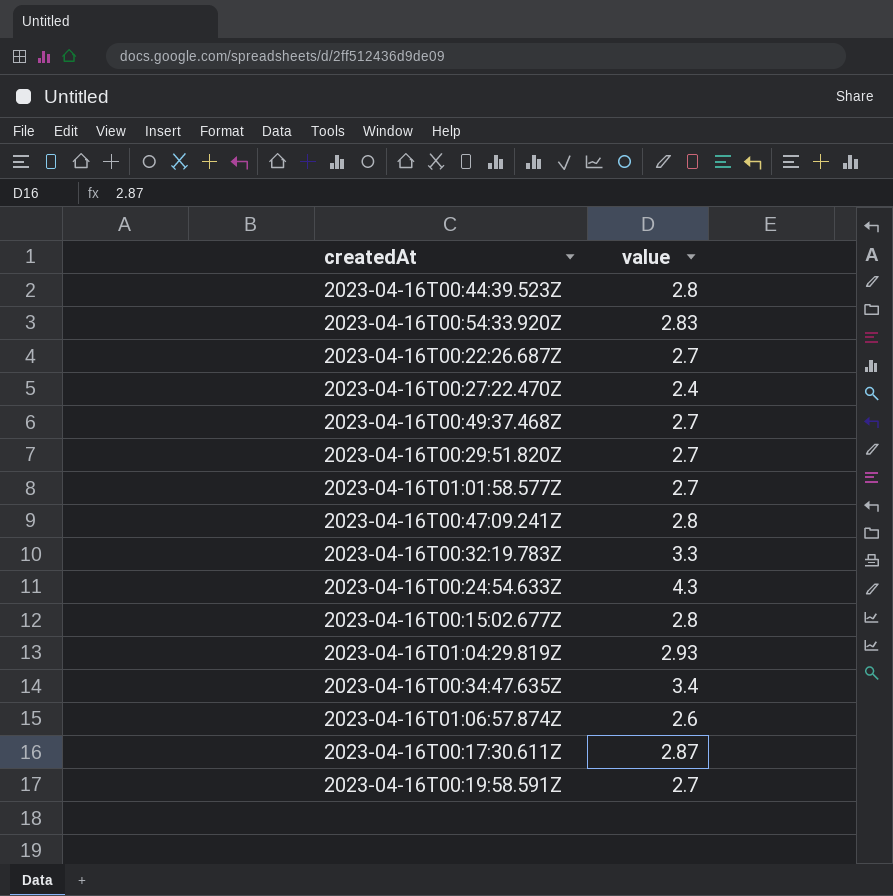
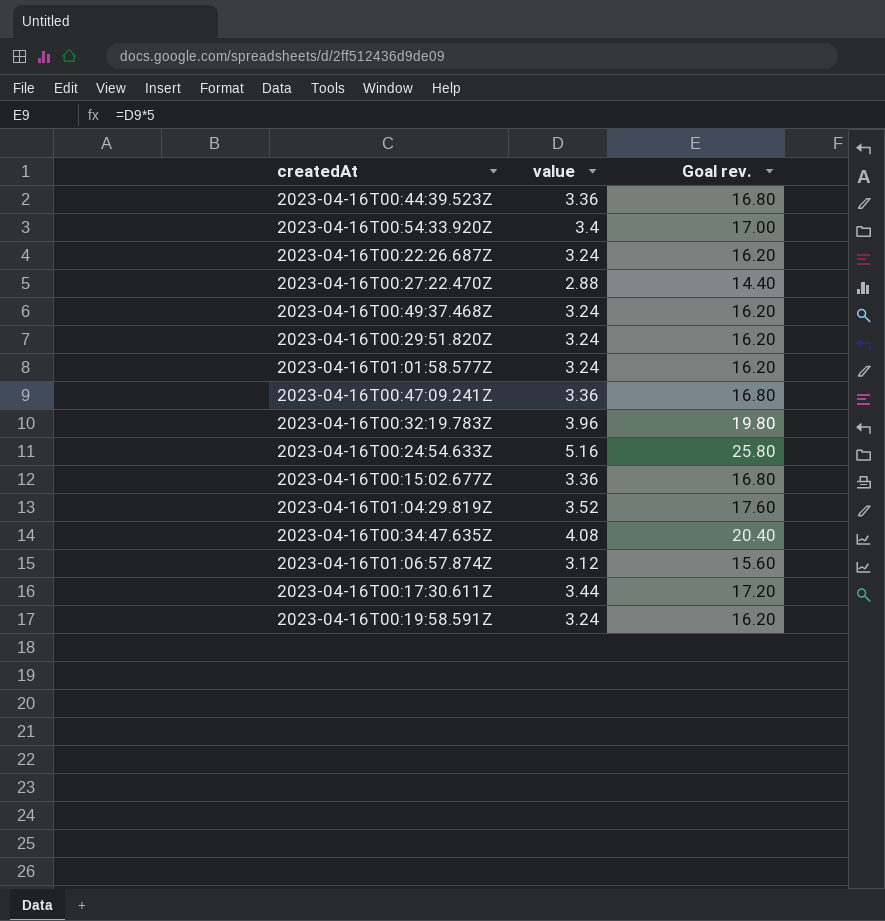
column Goal rev. | formula: none -> [value] * 5
2023-04-16T00:44:39.523Z | value: 2.8 -> 3.36
2023-04-16T00:54:33.920Z | value: 2.83 -> 3.4
2023-04-16T00:22:26.687Z | value: 2.7 -> 3.24
2023-04-16T00:27:22.470Z | value: 2.4 -> 2.88
2023-04-16T00:49:37.468Z | value: 2.7 -> 3.24
2023-04-16T00:29:51.820Z | value: 2.7 -> 3.24
2023-04-16T01:01:58.577Z | value: 2.7 -> 3.24
2023-04-16T00:47:09.241Z | value: 2.8 -> 3.36
2023-04-16T00:32:19.783Z | value: 3.3 -> 3.96
2023-04-16T00:24:54.633Z | value: 4.3 -> 5.16
2023-04-16T00:15:02.677Z | value: 2.8 -> 3.36
2023-04-16T01:04:29.819Z | value: 2.93 -> 3.52
2023-04-16T00:34:47.635Z | value: 3.4 -> 4.08
2023-04-16T01:06:57.874Z | value: 2.6 -> 3.12
2023-04-16T00:17:30.611Z | value: 2.87 -> 3.44
2023-04-16T00:19:58.591Z | value: 2.7 -> 3.24

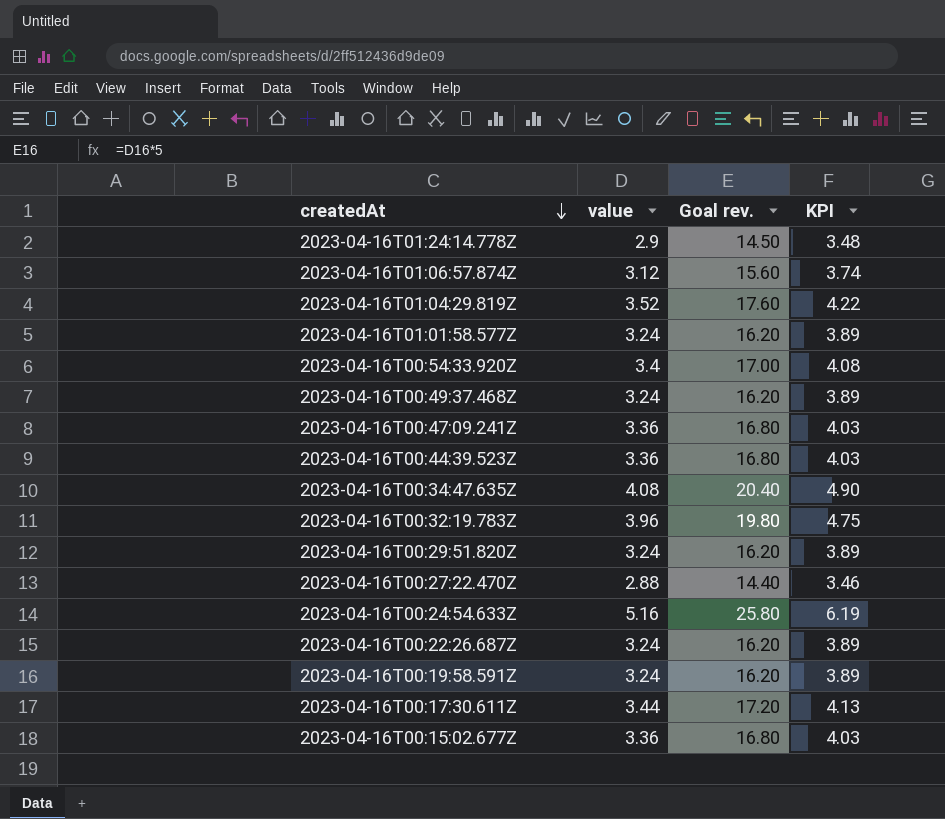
row order: none -> createdAt descending
column KPI | formula: none -> [value] * 1.2
row 2023-04-16T01:24:14.778Z: none -> 2.9 | 14.50 | 3.48

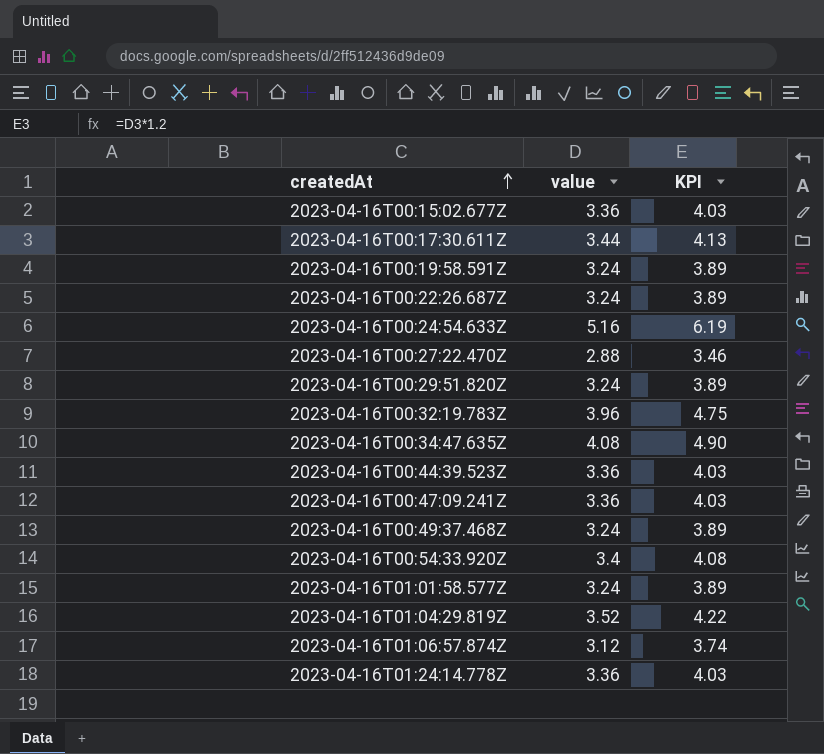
row order: createdAt descending -> createdAt ascending
column Goal rev. | formula: [value] * 5 -> none
2023-04-16T01:24:14.778Z | value: 2.9 -> 3.36
2023-04-16T01:24:14.778Z | KPI: 3.48 -> 4.03

